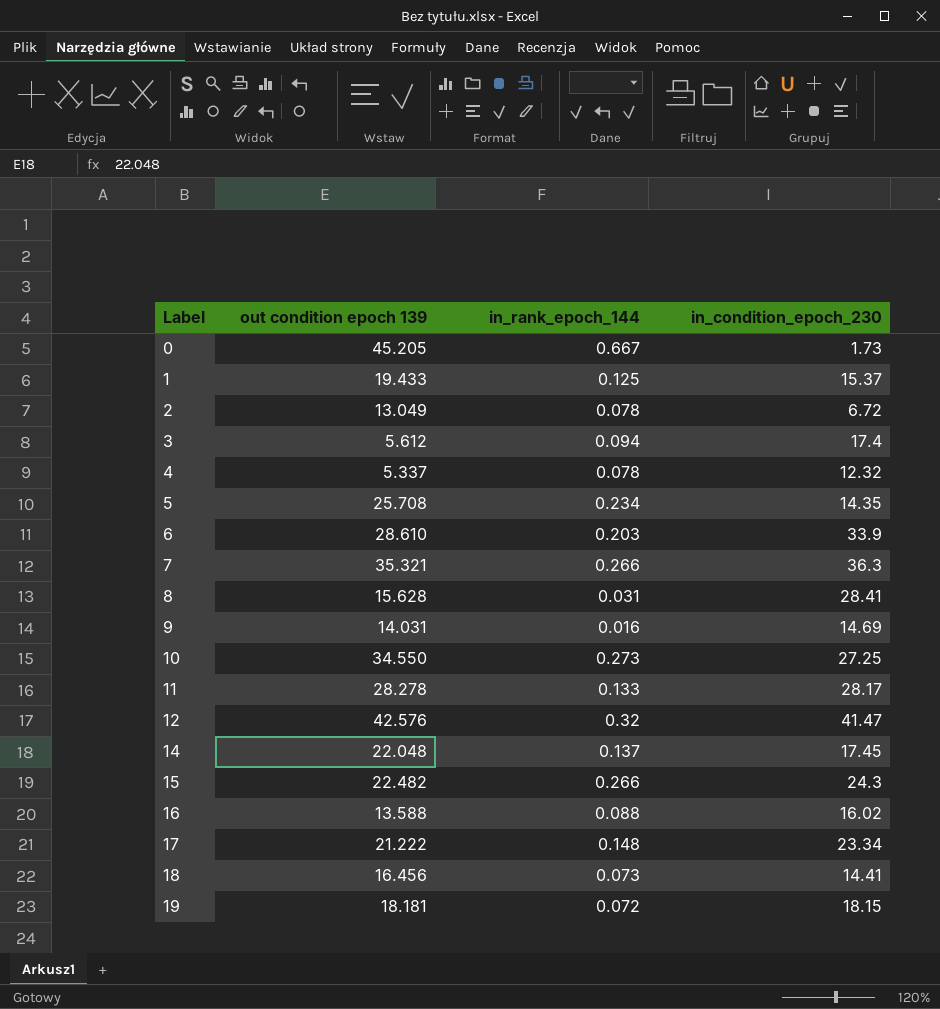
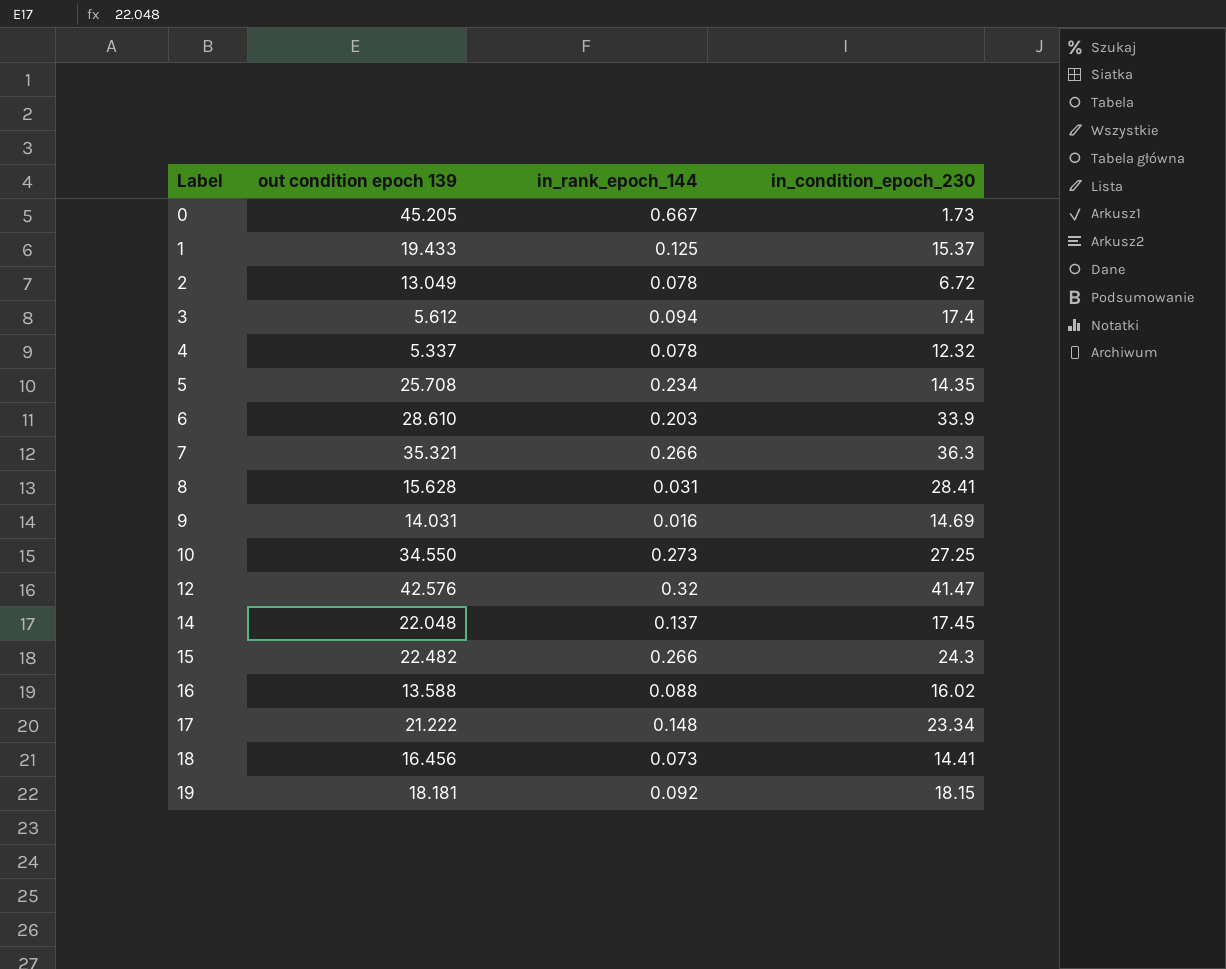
row 11: 28.278 | 0.133 | 28.17 -> none
19 | in_rank_epoch_144: 0.072 -> 0.092

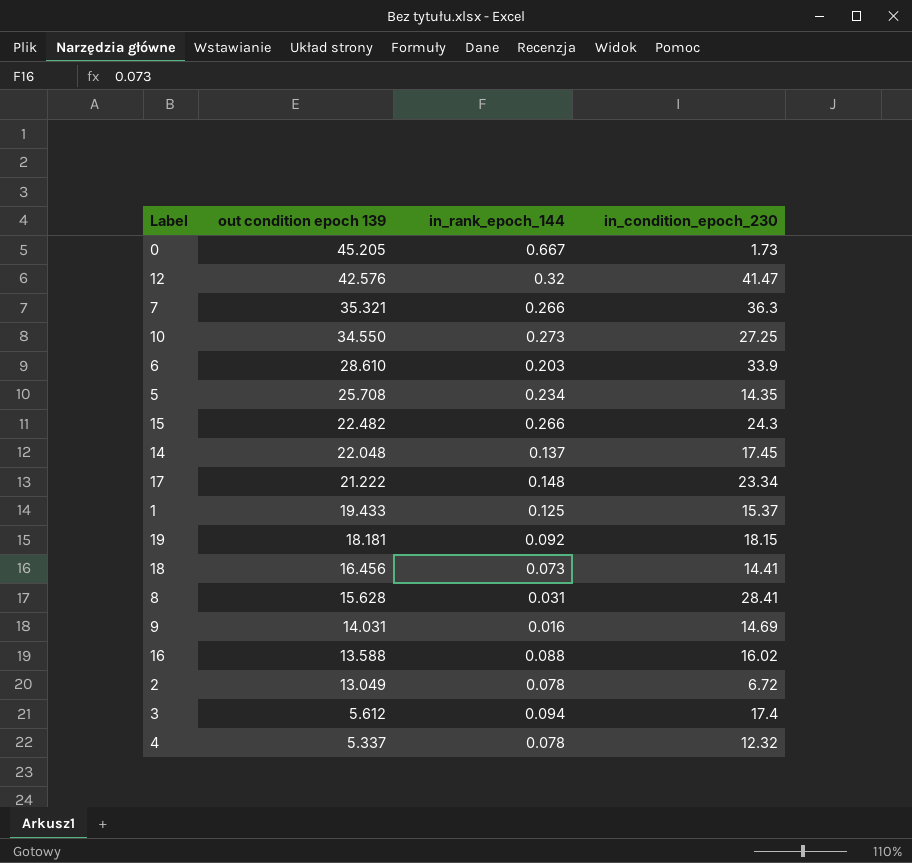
row order: Label ascending -> out condition epoch 139 descending

